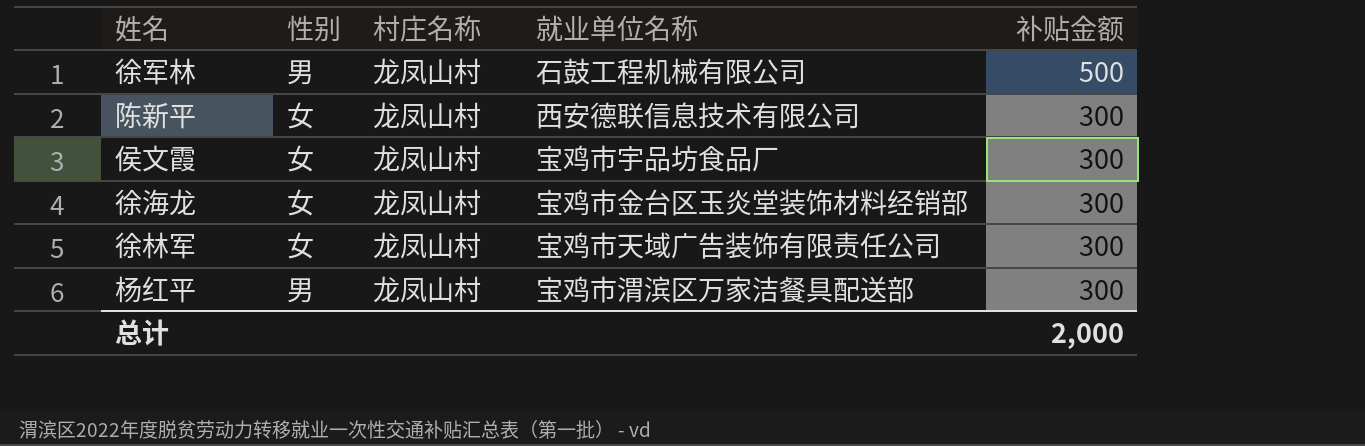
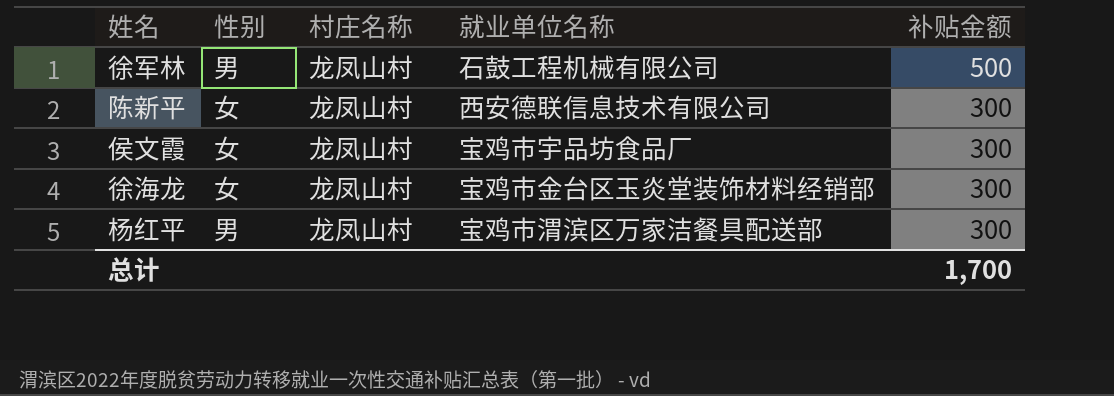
row 徐林军: 女 | 龙凤山村 | 宝鸡市天域广告装饰有限责任公司 | 300 -> none
总计 | 补贴金额: 2,000 -> 1,700

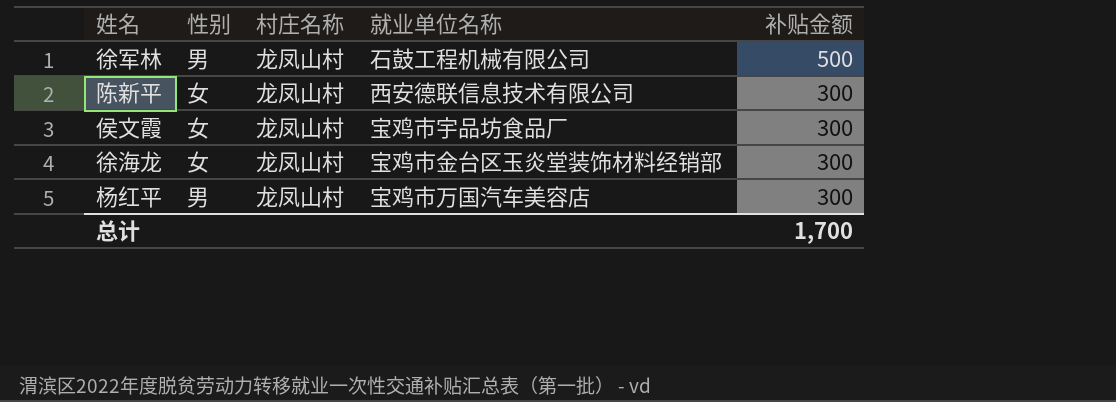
杨红平 | 就业单位名称: 宝鸡市渭滨区万家洁餐具配送部 -> 宝鸡市万国汽车美容店

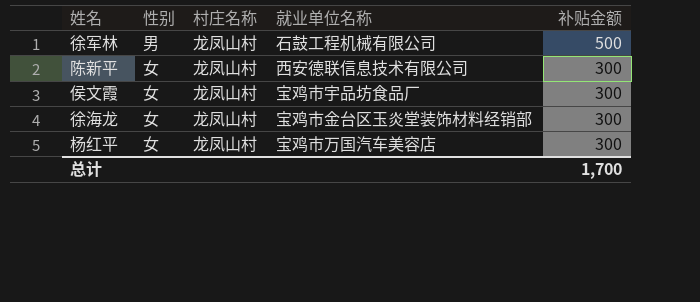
杨红平 | 性别: 男 -> 女

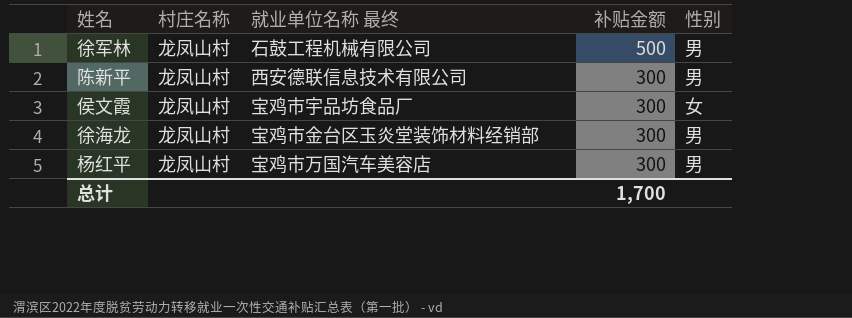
column name: 就业单位名称 -> 就业单位名称 最终
column 性别 | position: 2 -> 5
陈新平 | 性别: 女 -> 男
徐海龙 | 性别: 女 -> 男
杨红平 | 性别: 女 -> 男

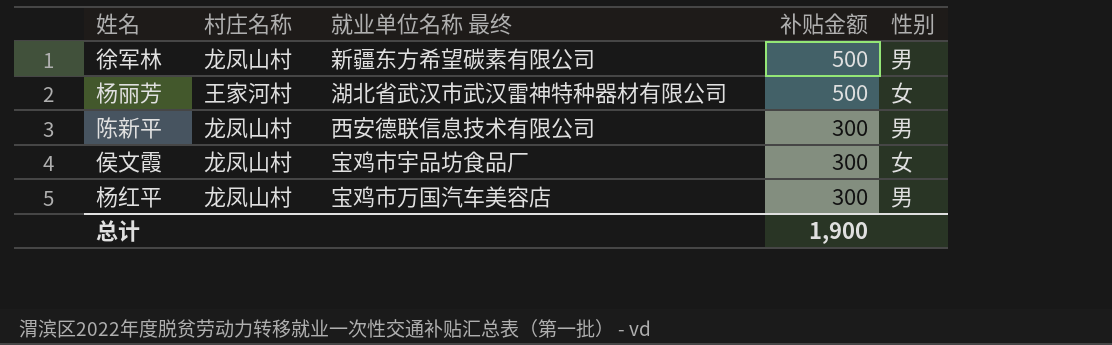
row 徐海龙: 龙凤山村 | 宝鸡市金台区玉炎堂装饰材料经销部 | 300 | 男 -> none
徐军林 | 就业单位名称 最终: 石鼓工程机械有限公司 -> 新疆东方希望碳素有限公司
row 杨丽芳: none -> 王家河村 | 湖北省武汉市武汉雷神特种器材有限公司 | 500 | 女
总计 | 补贴金额: 1,700 -> 1,900

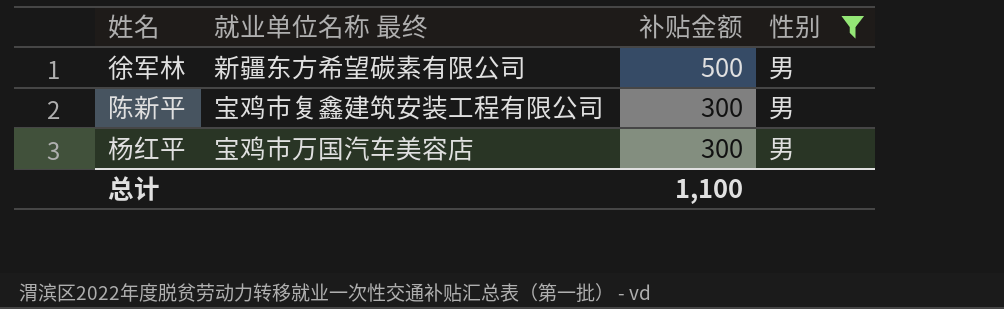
filter: none -> 性别 = 男
column 村庄名称 | position: 2 -> none
陈新平 | 就业单位名称 最终: 西安德联信息技术有限公司 -> 宝鸡市复鑫建筑安装工程有限公司
总计 | 补贴金额: 1,900 -> 1,100

